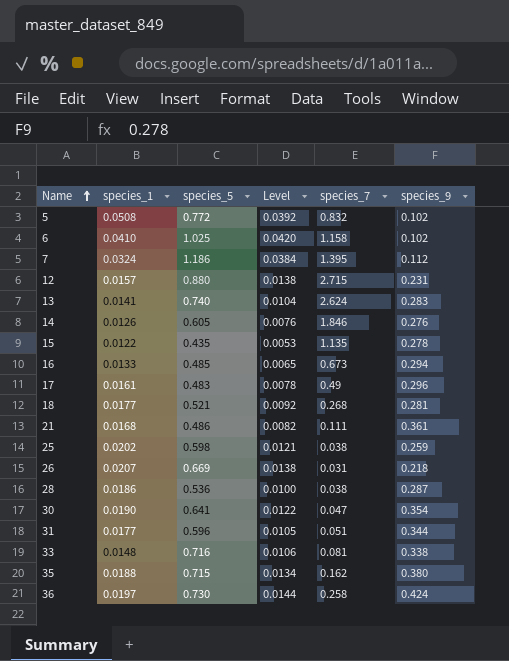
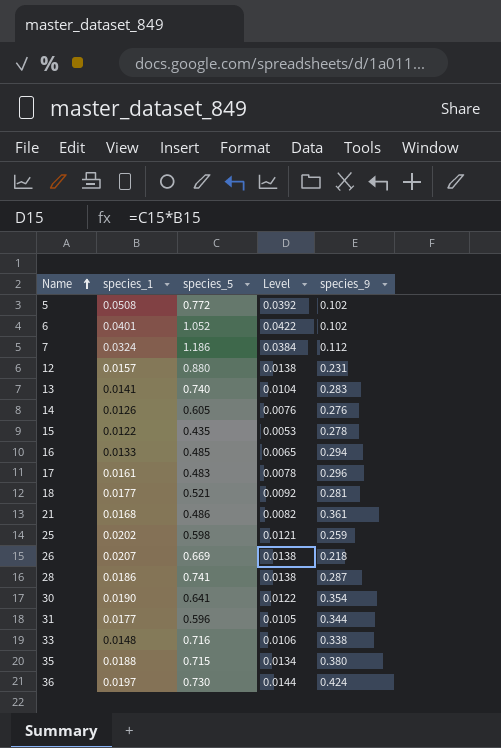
column species_7 | position: 5 -> none
6 | species_1: 0.0410 -> 0.0401
6 | species_5: 1.025 -> 1.052
6 | Level: 0.0420 -> 0.0422
28 | species_5: 0.536 -> 0.741
28 | Level: 0.0100 -> 0.0138

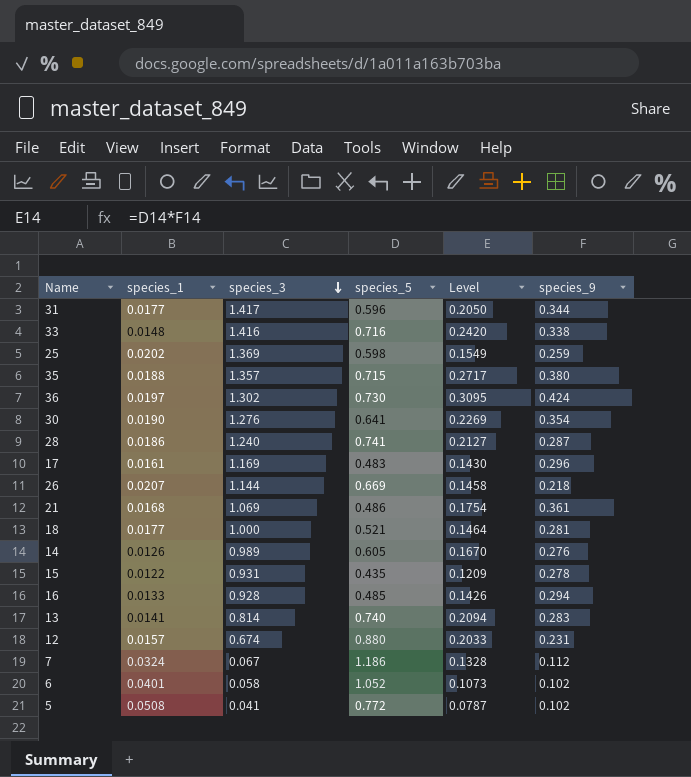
row order: Name ascending -> species_3 descending
column species_3 | position: none -> 3
column Level | formula: [species_1] * [species_5] -> [species_5] * [species_9]

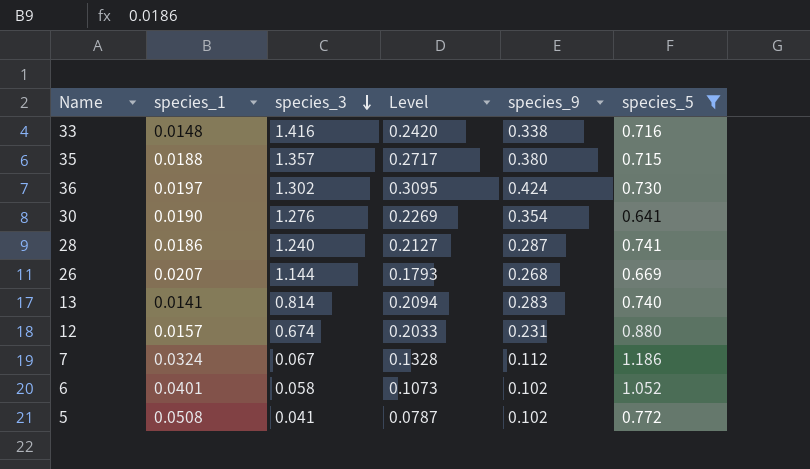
filter: none -> species_5 >= 0.641
column species_5 | position: 4 -> 6
26 | Level: 0.1458 -> 0.1793
26 | species_9: 0.218 -> 0.268

